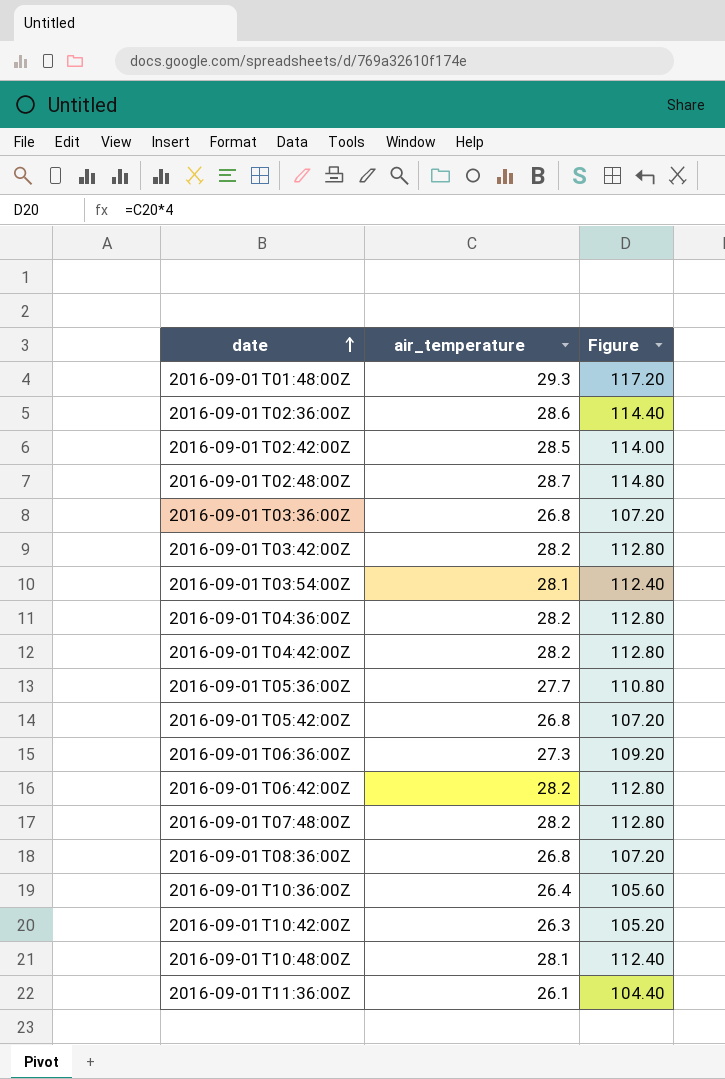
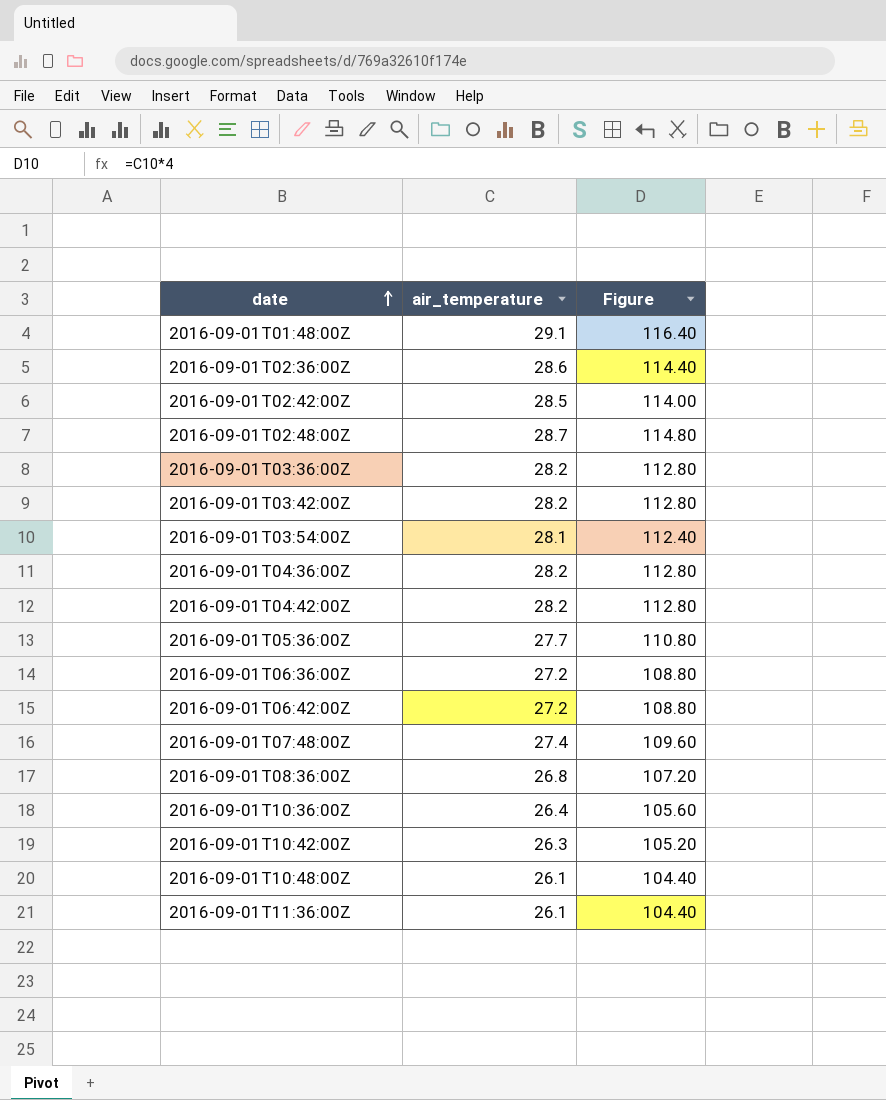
row 2016-09-01T05:42:00Z: 26.8 | 107.20 -> none
2016-09-01T01:48:00Z | air_temperature: 29.3 -> 29.1
2016-09-01T01:48:00Z | Figure: 117.20 -> 116.40
2016-09-01T03:36:00Z | air_temperature: 26.8 -> 28.2
2016-09-01T03:36:00Z | Figure: 107.20 -> 112.80
2016-09-01T06:36:00Z | air_temperature: 27.3 -> 27.2
2016-09-01T06:36:00Z | Figure: 109.20 -> 108.80
2016-09-01T06:42:00Z | air_temperature: 28.2 -> 27.2
2016-09-01T06:42:00Z | Figure: 112.80 -> 108.80
2016-09-01T07:48:00Z | air_temperature: 28.2 -> 27.4
2016-09-01T07:48:00Z | Figure: 112.80 -> 109.60
2016-09-01T10:48:00Z | air_temperature: 28.1 -> 26.1
2016-09-01T10:48:00Z | Figure: 112.40 -> 104.40

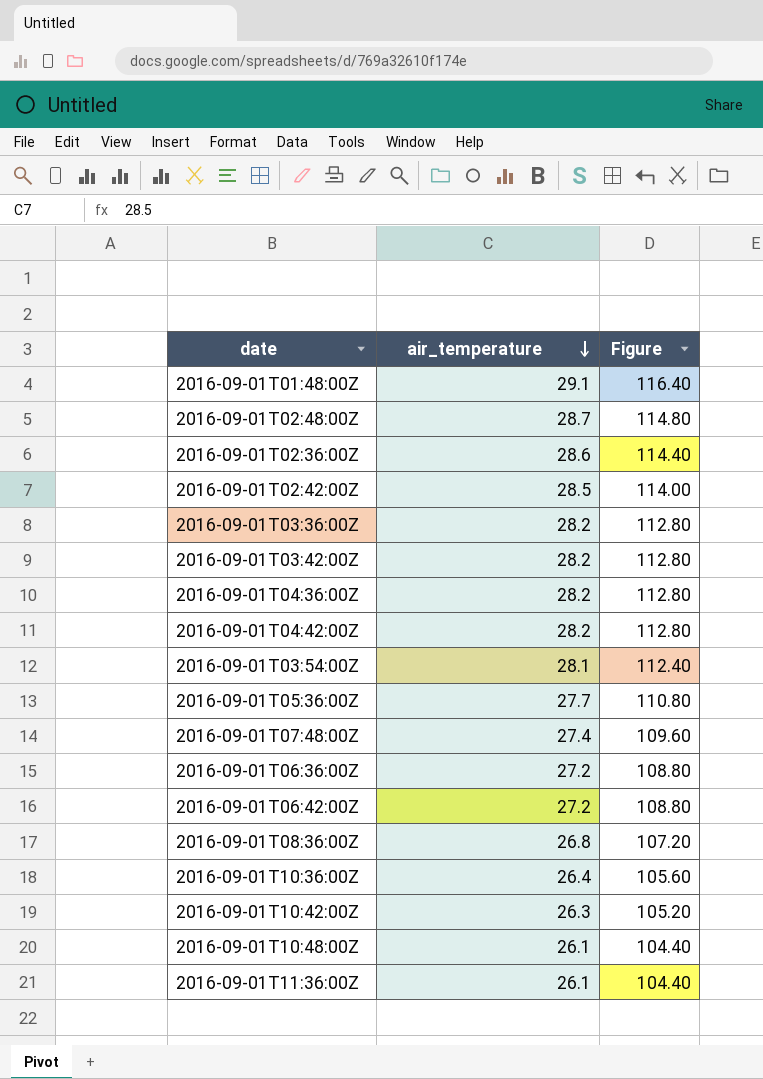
row order: date ascending -> air_temperature descending

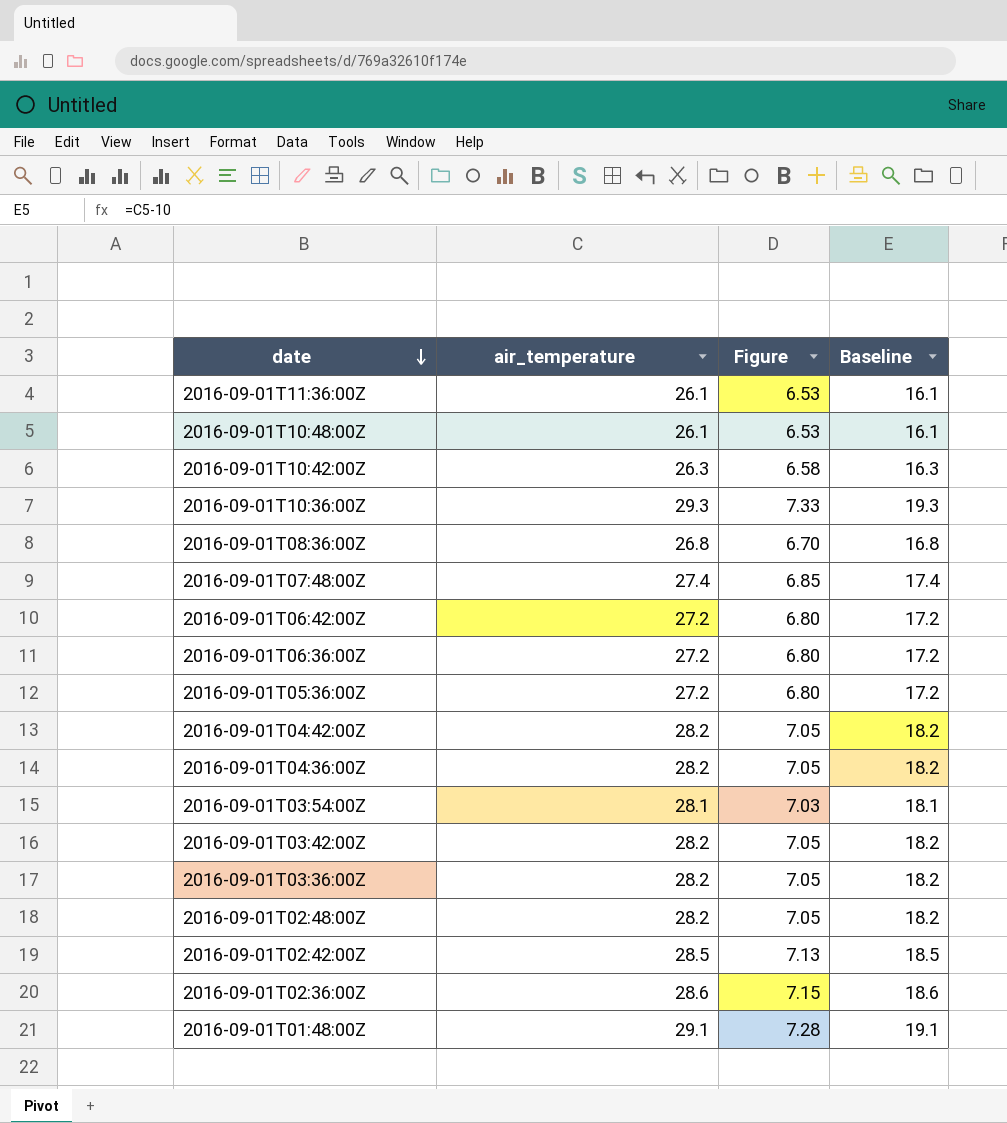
row order: air_temperature descending -> date descending
column Figure | formula: [air_temperature] * 4 -> [air_temperature] * 0.25
column Baseline | formula: none -> [air_temperature] - 10
2016-09-01T10:36:00Z | air_temperature: 26.4 -> 29.3
2016-09-01T05:36:00Z | air_temperature: 27.7 -> 27.2
2016-09-01T02:48:00Z | air_temperature: 28.7 -> 28.2

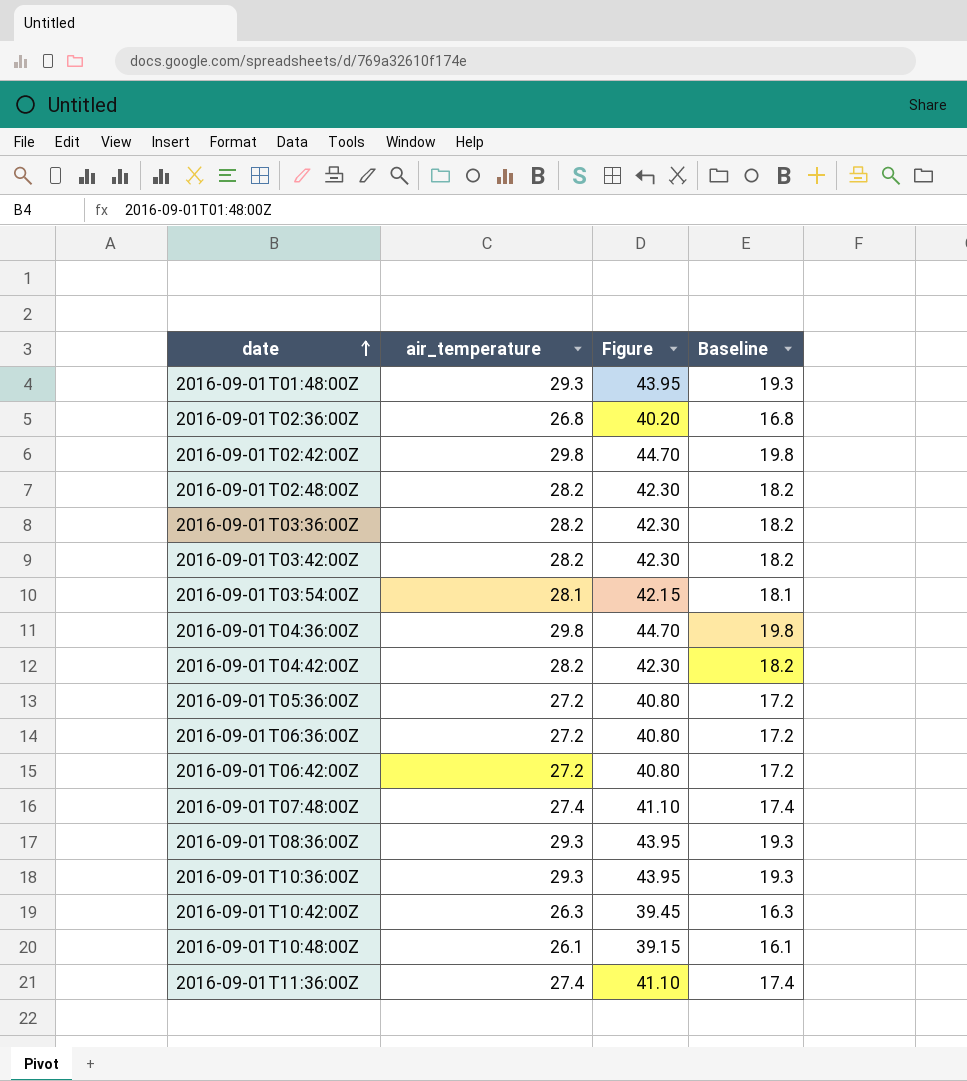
row order: date descending -> date ascending
column Figure | formula: [air_temperature] * 0.25 -> [air_temperature] * 1.5
2016-09-01T01:48:00Z | air_temperature: 29.1 -> 29.3
2016-09-01T01:48:00Z | Baseline: 19.1 -> 19.3
2016-09-01T02:36:00Z | air_temperature: 28.6 -> 26.8
2016-09-01T02:36:00Z | Baseline: 18.6 -> 16.8
2016-09-01T02:42:00Z | air_temperature: 28.5 -> 29.8
2016-09-01T02:42:00Z | Baseline: 18.5 -> 19.8
2016-09-01T04:36:00Z | air_temperature: 28.2 -> 29.8
2016-09-01T04:36:00Z | Baseline: 18.2 -> 19.8
2016-09-01T08:36:00Z | air_temperature: 26.8 -> 29.3
2016-09-01T08:36:00Z | Baseline: 16.8 -> 19.3
2016-09-01T11:36:00Z | air_temperature: 26.1 -> 27.4
2016-09-01T11:36:00Z | Baseline: 16.1 -> 17.4

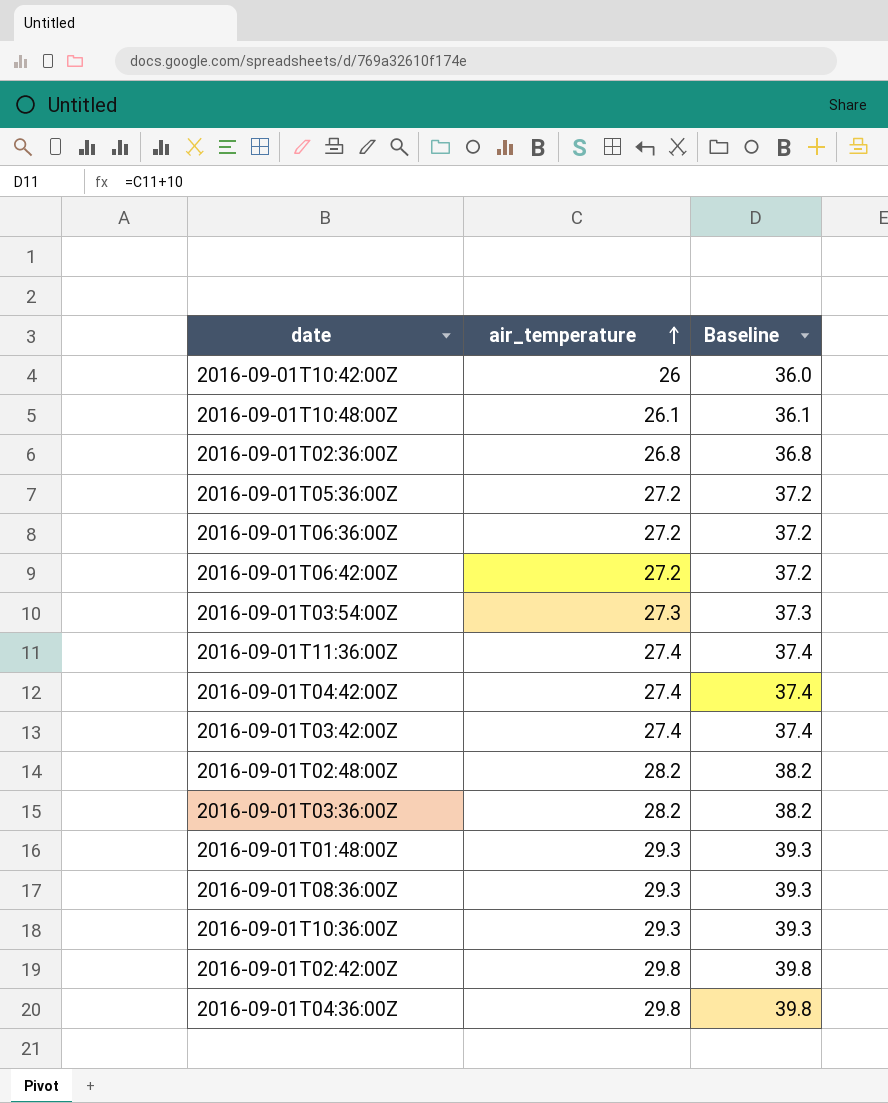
row order: date ascending -> air_temperature ascending
column Figure | formula: [air_temperature] * 1.5 -> none
column Baseline | formula: [air_temperature] - 10 -> [air_temperature] + 10
row 2016-09-01T07:48:00Z: 27.4 | 41.10 | 17.4 -> none
2016-09-01T10:42:00Z | air_temperature: 26.3 -> 26
2016-09-01T03:54:00Z | air_temperature: 28.1 -> 27.3
2016-09-01T04:42:00Z | air_temperature: 28.2 -> 27.4
2016-09-01T03:42:00Z | air_temperature: 28.2 -> 27.4

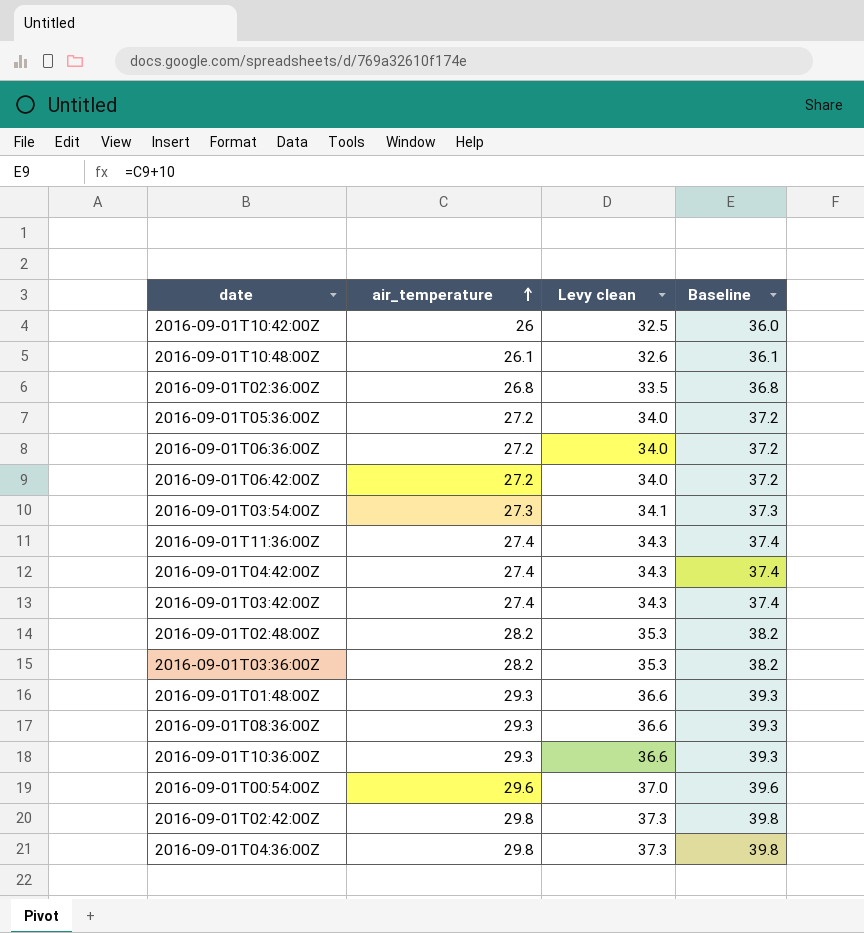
column Levy clean | formula: none -> [air_temperature] * 1.25
row 2016-09-01T00:54:00Z: none -> 29.6 | 37.0 | 39.6

